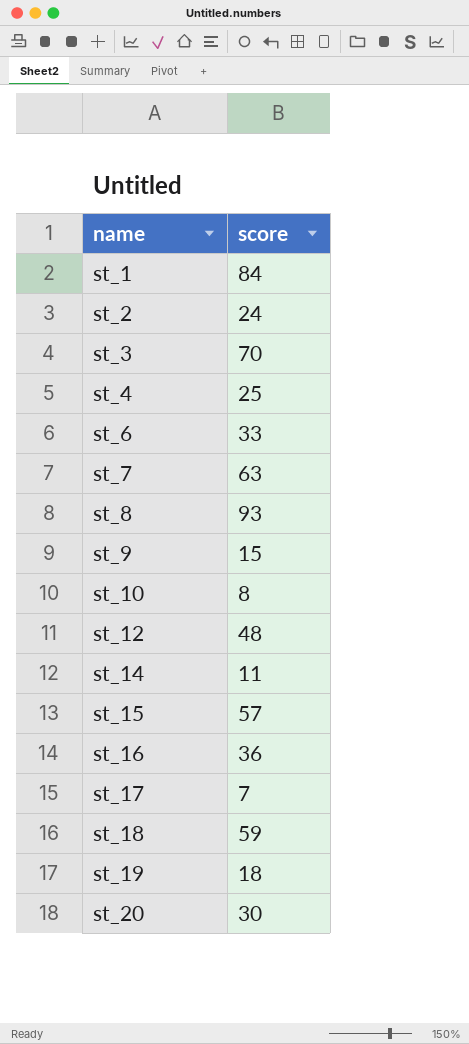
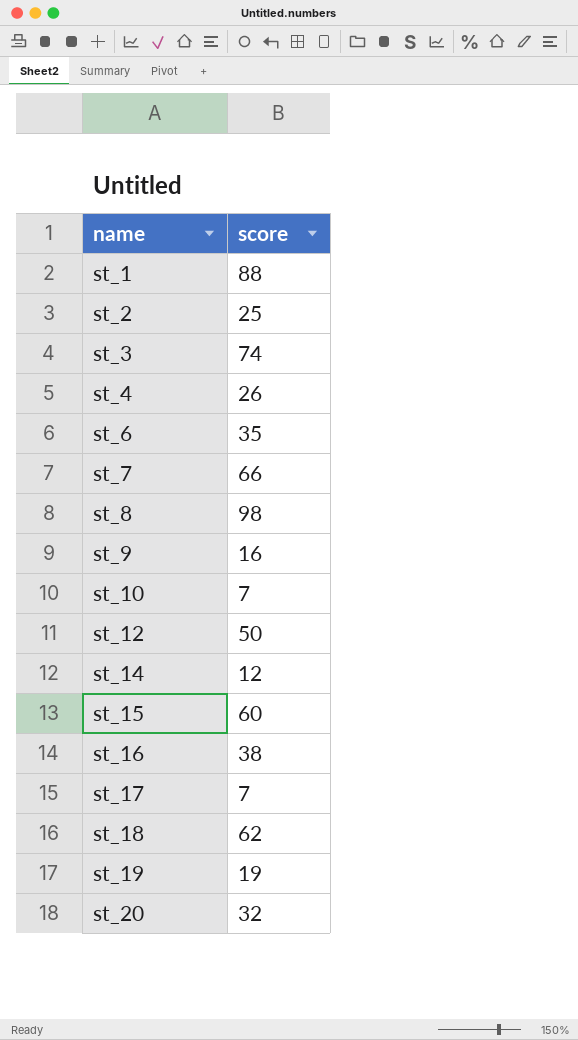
st_1 | score: 84 -> 88
st_2 | score: 24 -> 25
st_3 | score: 70 -> 74
st_4 | score: 25 -> 26
st_6 | score: 33 -> 35
st_7 | score: 63 -> 66
st_8 | score: 93 -> 98
st_9 | score: 15 -> 16
st_10 | score: 8 -> 7
st_12 | score: 48 -> 50
st_14 | score: 11 -> 12
st_15 | score: 57 -> 60
st_16 | score: 36 -> 38
st_18 | score: 59 -> 62
st_19 | score: 18 -> 19
st_20 | score: 30 -> 32

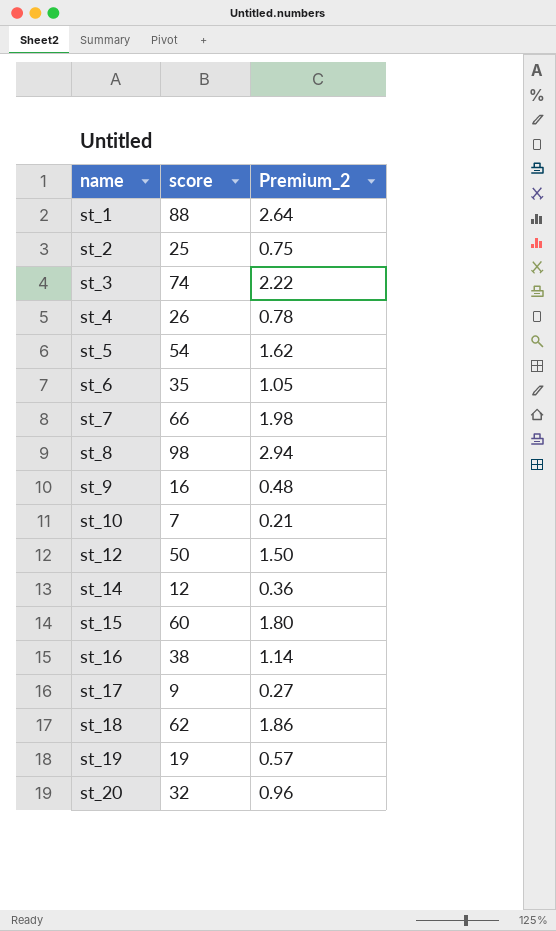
column Premium_2 | formula: none -> [score] * 0.03
row st_5: none -> 54 | 1.62
st_17 | score: 7 -> 9

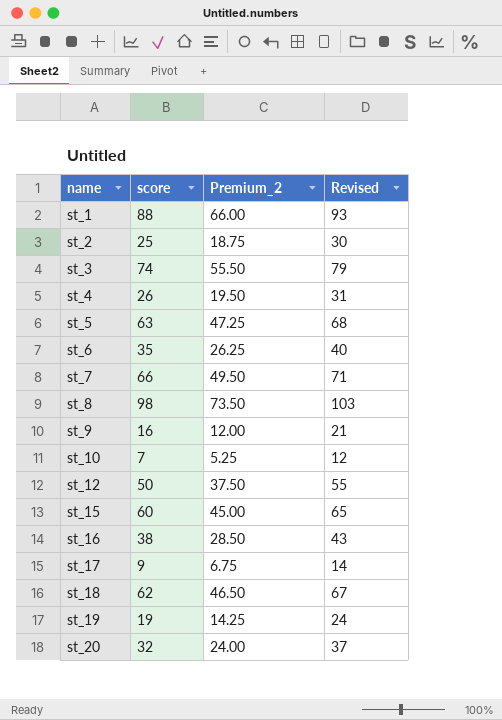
column Premium_2 | formula: [score] * 0.03 -> [score] * 0.75
column Revised | formula: none -> [score] + 5
row st_14: 12 | 0.36 -> none
st_5 | score: 54 -> 63

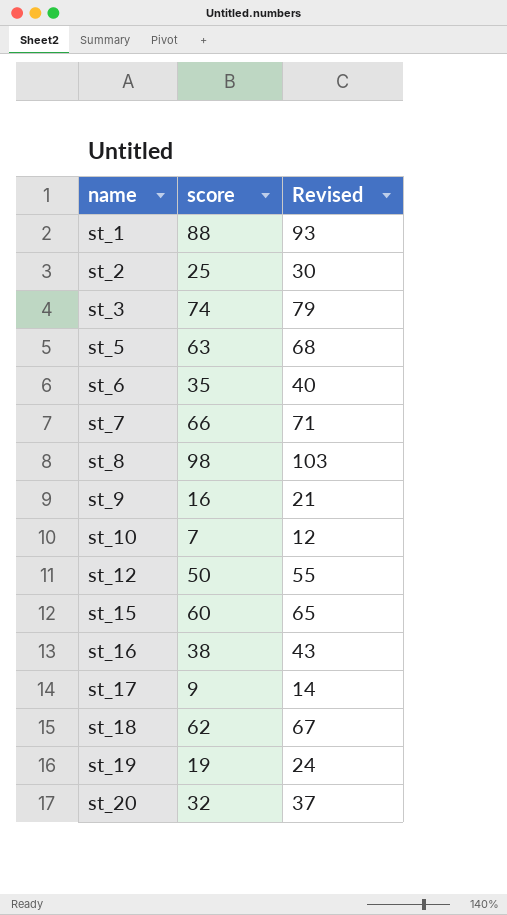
column Premium_2 | formula: [score] * 0.75 -> none
row st_4: 26 | 19.50 | 31 -> none

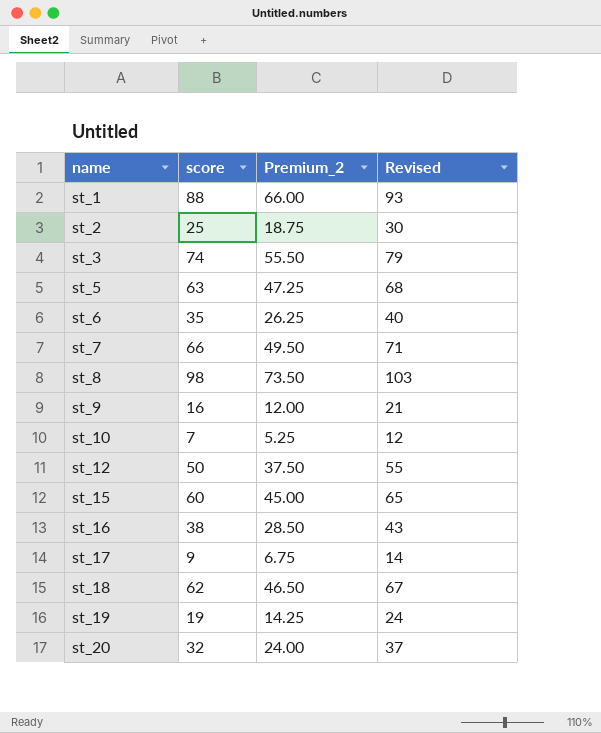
column Premium_2 | formula: none -> [score] * 0.75

